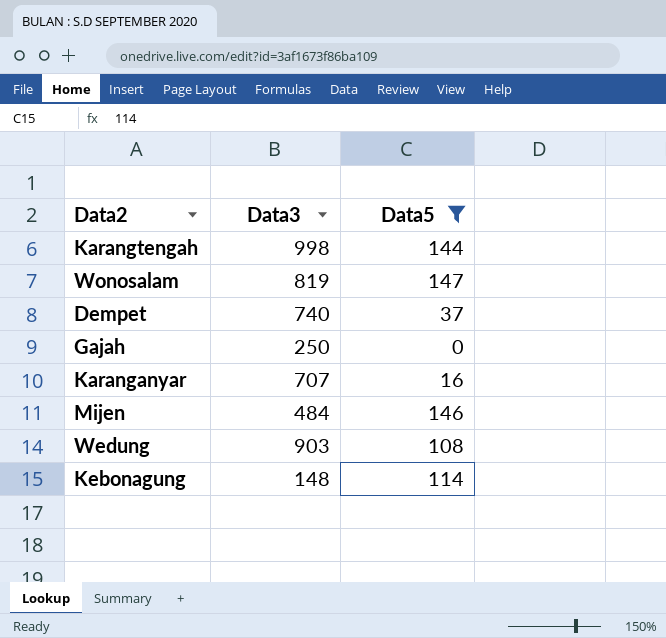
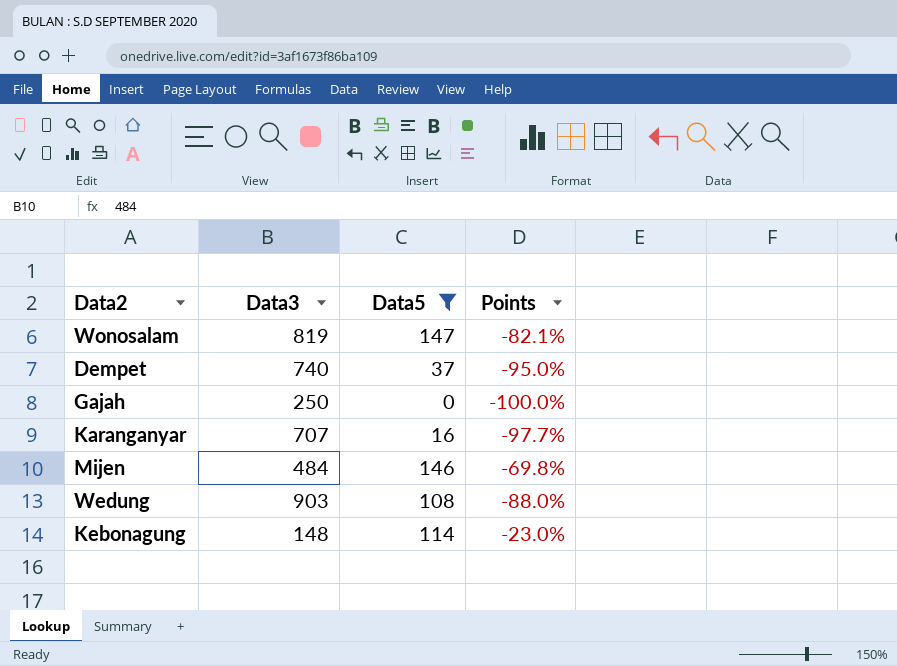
column Points | formula: none -> ([Data5] - [Data3]) / [Data3]
row Karangtengah: 998 | 144 -> none

